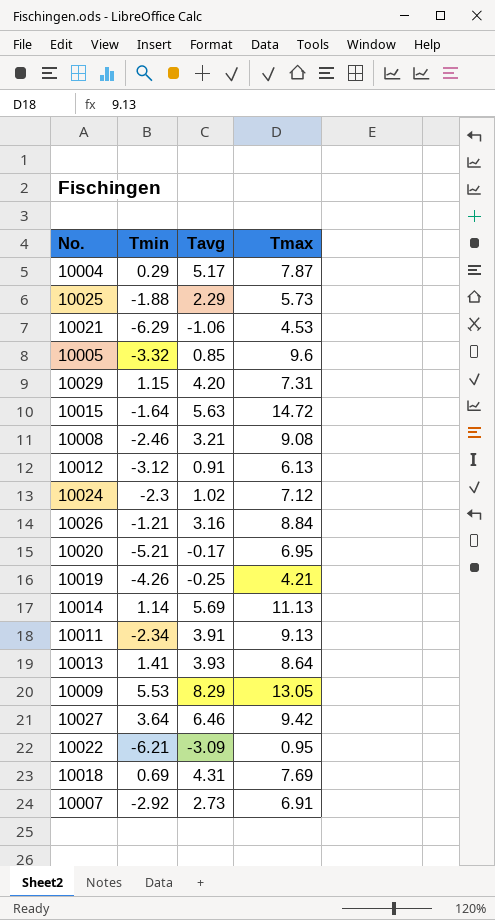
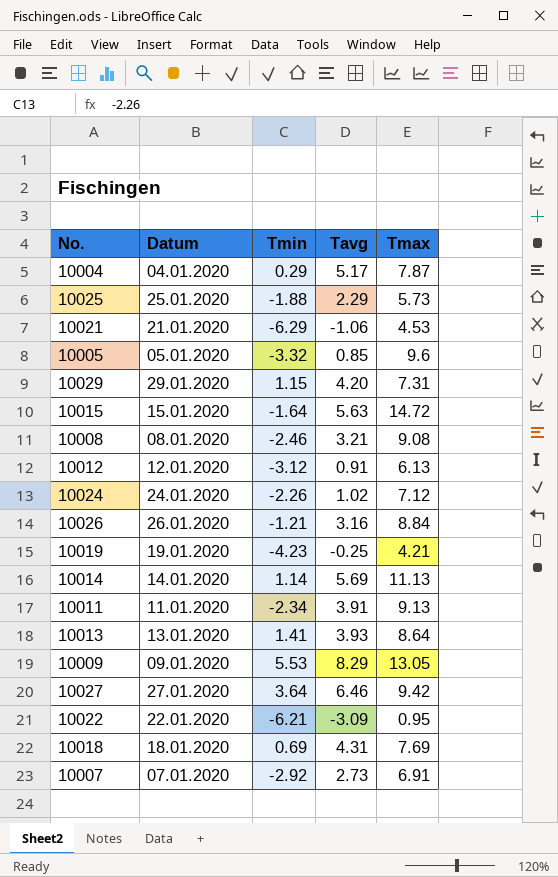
column Datum | position: none -> 2
row 10020: -5.21 | -0.17 | 6.95 -> none
10024 | Tmin: -2.3 -> -2.26
10019 | Tmin: -4.26 -> -4.23

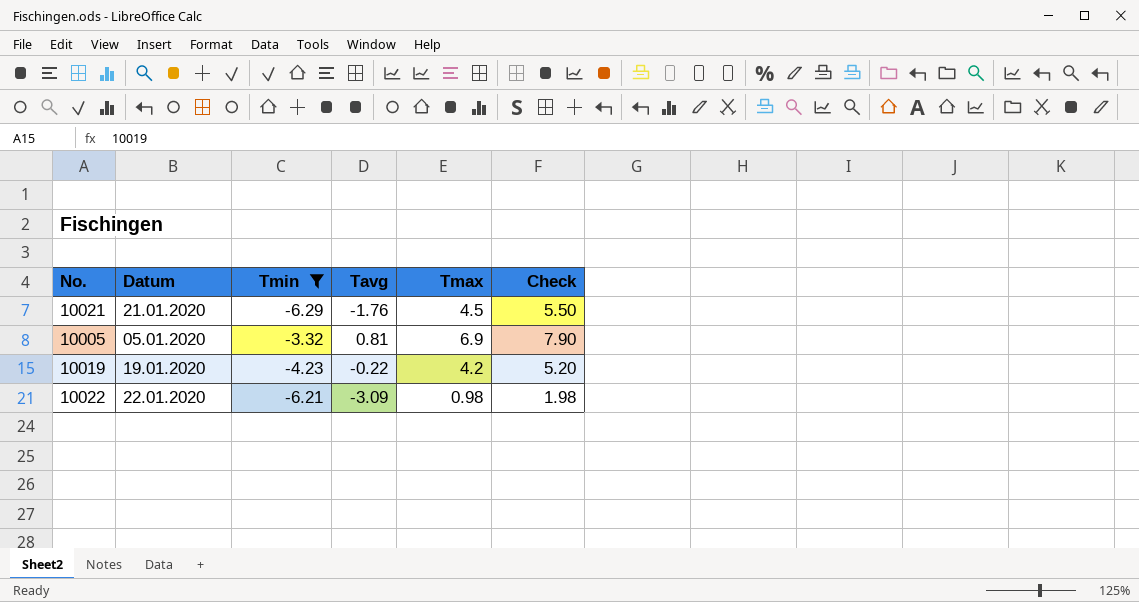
filter: none -> Tmin <= -3.32
column Check | formula: none -> [Tmax] + 1
10021 | Tavg: -1.06 -> -1.76
10021 | Tmax: 4.53 -> 4.5
10005 | Tavg: 0.85 -> 0.81
10005 | Tmax: 9.6 -> 6.9
10019 | Tavg: -0.25 -> -0.22
10019 | Tmax: 4.21 -> 4.2
10022 | Tmax: 0.95 -> 0.98

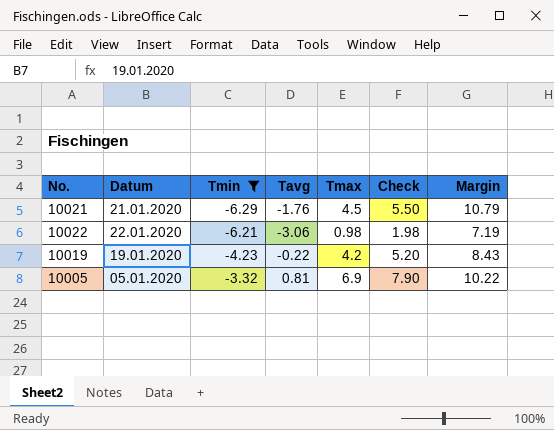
row order: none -> Tmin ascending
column Margin | formula: none -> [Tmax] - [Tmin]
10022 | Tavg: -3.09 -> -3.06

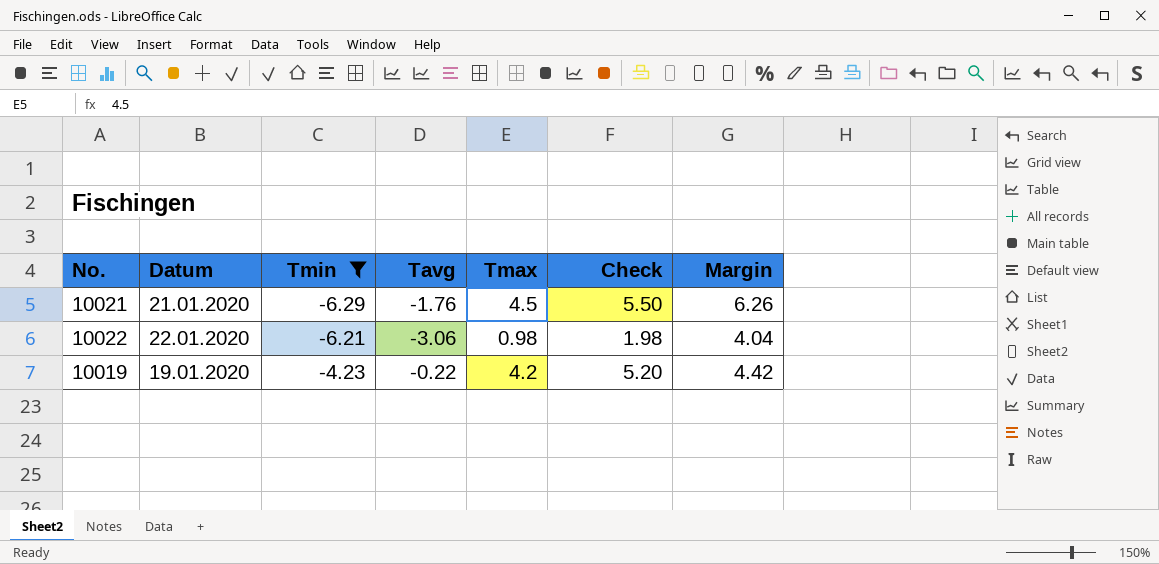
column Margin | formula: [Tmax] - [Tmin] -> [Tmax] - [Tavg]
row 10005: 05.01.2020 | -3.32 | 0.81 | 6.9 | 7.90 | 10.22 -> none

